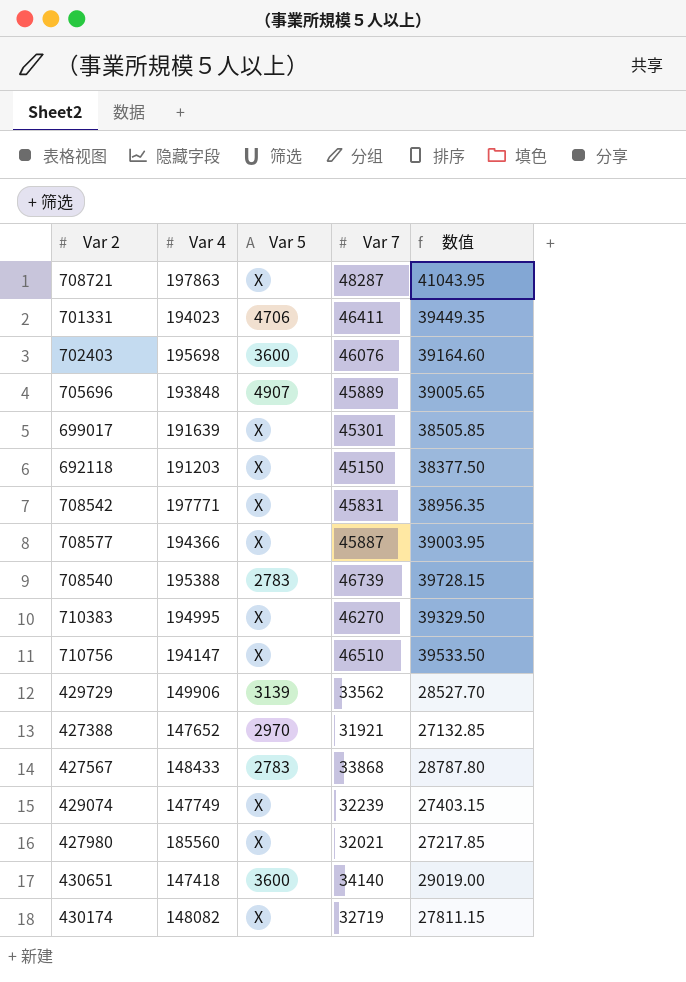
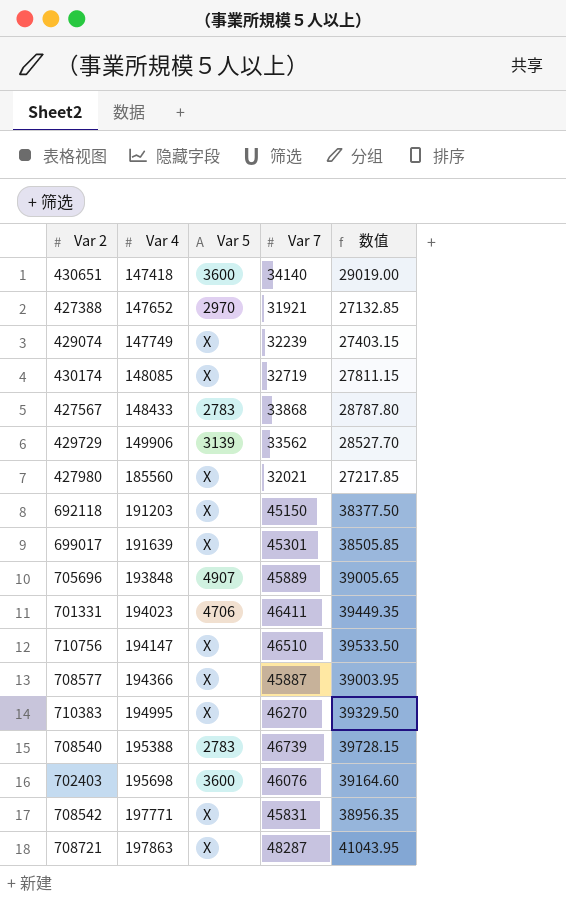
row order: none -> Var 4 ascending
430174 | Var 4: 148082 -> 148085

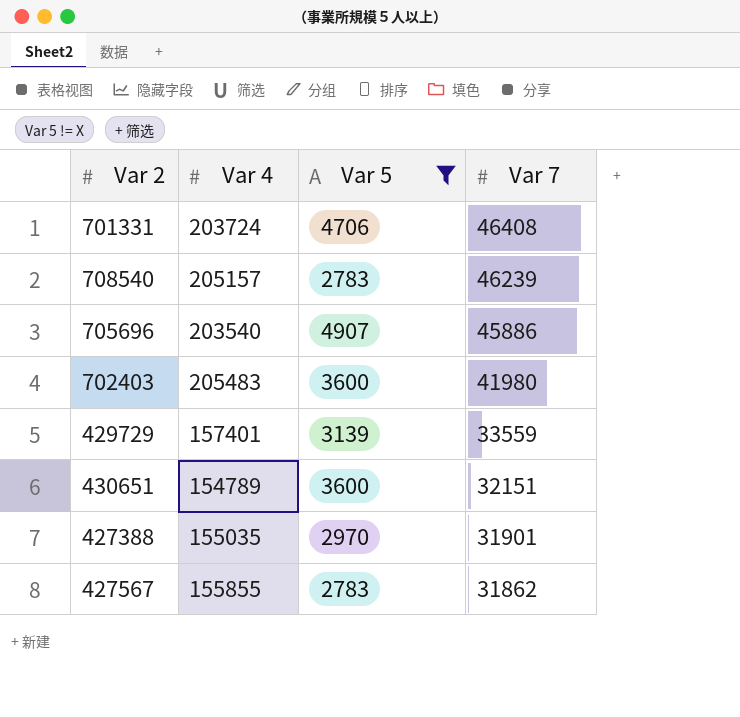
filter: none -> Var 5 != X
row order: Var 4 ascending -> Var 7 descending
column 数值 | formula: [Var 7] * 0.85 -> none
701331 | Var 4: 194023 -> 203724
701331 | Var 7: 46411 -> 46408
708540 | Var 4: 195388 -> 205157
708540 | Var 7: 46739 -> 46239
705696 | Var 4: 193848 -> 203540
705696 | Var 7: 45889 -> 45886
702403 | Var 4: 195698 -> 205483
702403 | Var 7: 46076 -> 41980
429729 | Var 4: 149906 -> 157401
429729 | Var 7: 33562 -> 33559
430651 | Var 4: 147418 -> 154789
430651 | Var 7: 34140 -> 32151
427388 | Var 4: 147652 -> 155035
427388 | Var 7: 31921 -> 31901
427567 | Var 4: 148433 -> 155855
427567 | Var 7: 33868 -> 31862

